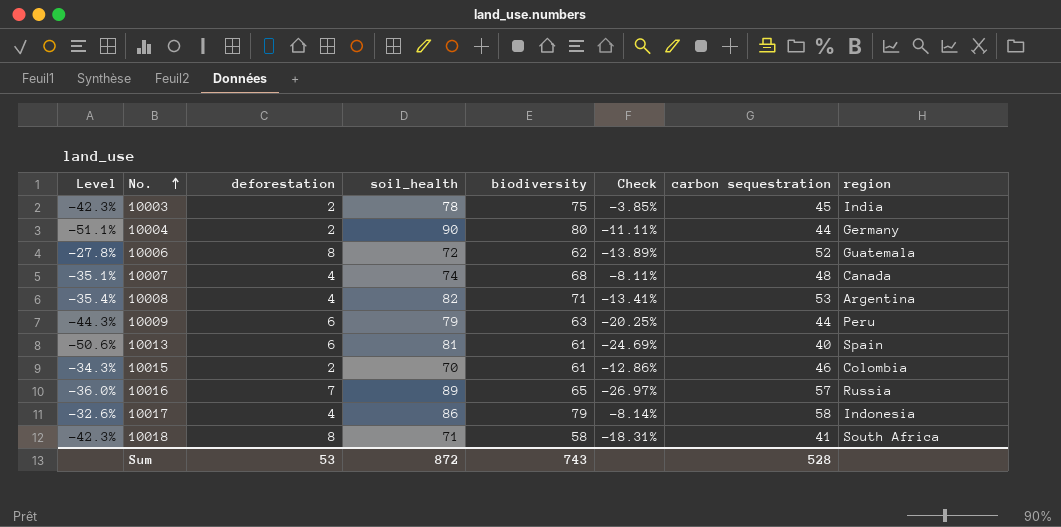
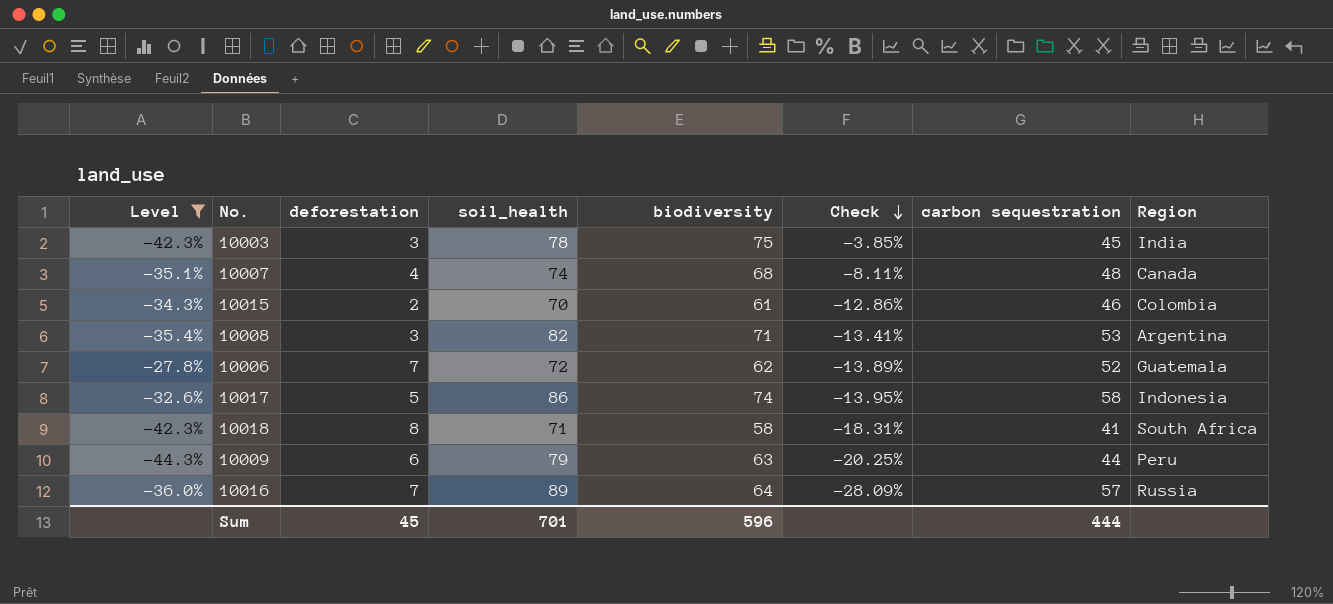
filter: none -> Level >= -44.3%
row order: No. ascending -> Check descending
column name: region -> Region
10003 | deforestation: 2 -> 3
10008 | deforestation: 4 -> 3
10006 | deforestation: 8 -> 7
10017 | deforestation: 4 -> 5
10017 | biodiversity: 79 -> 74
10017 | Check: -8.14% -> -13.95%
10016 | biodiversity: 65 -> 64
10016 | Check: -26.97% -> -28.09%
Sum | deforestation: 53 -> 45
Sum | soil_health: 872 -> 701
Sum | biodiversity: 743 -> 596
Sum | carbon sequestration: 528 -> 444

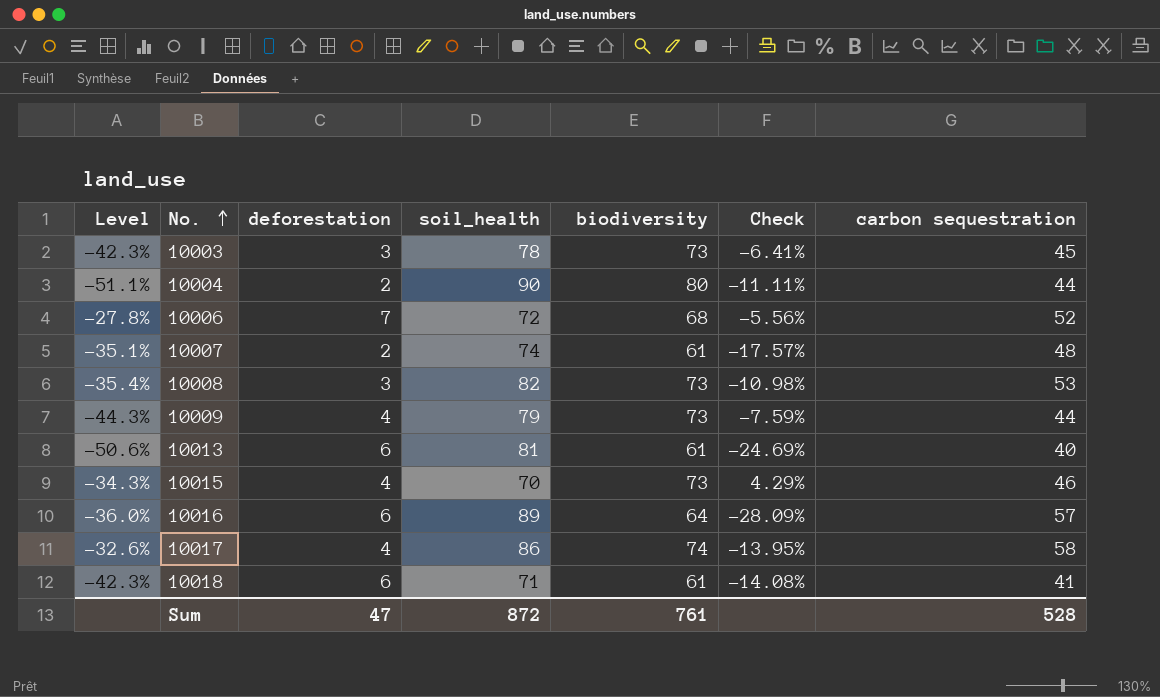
filter: Level >= -44.3% -> none
row order: Check descending -> No. ascending
column Region | position: 8 -> none
10003 | biodiversity: 75 -> 73
10003 | Check: -3.85% -> -6.41%
10006 | biodiversity: 62 -> 68
10006 | Check: -13.89% -> -5.56%
10007 | deforestation: 4 -> 2
10007 | biodiversity: 68 -> 61
10007 | Check: -8.11% -> -17.57%
10008 | biodiversity: 71 -> 73
10008 | Check: -13.41% -> -10.98%
10009 | deforestation: 6 -> 4
10009 | biodiversity: 63 -> 73
10009 | Check: -20.25% -> -7.59%
10015 | deforestation: 2 -> 4
10015 | biodiversity: 61 -> 73
10015 | Check: -12.86% -> 4.29%
10016 | deforestation: 7 -> 6
10017 | deforestation: 5 -> 4
10018 | deforestation: 8 -> 6
10018 | biodiversity: 58 -> 61
10018 | Check: -18.31% -> -14.08%
Sum | deforestation: 45 -> 47
Sum | soil_health: 701 -> 872
Sum | biodiversity: 596 -> 761
Sum | carbon sequestration: 444 -> 528

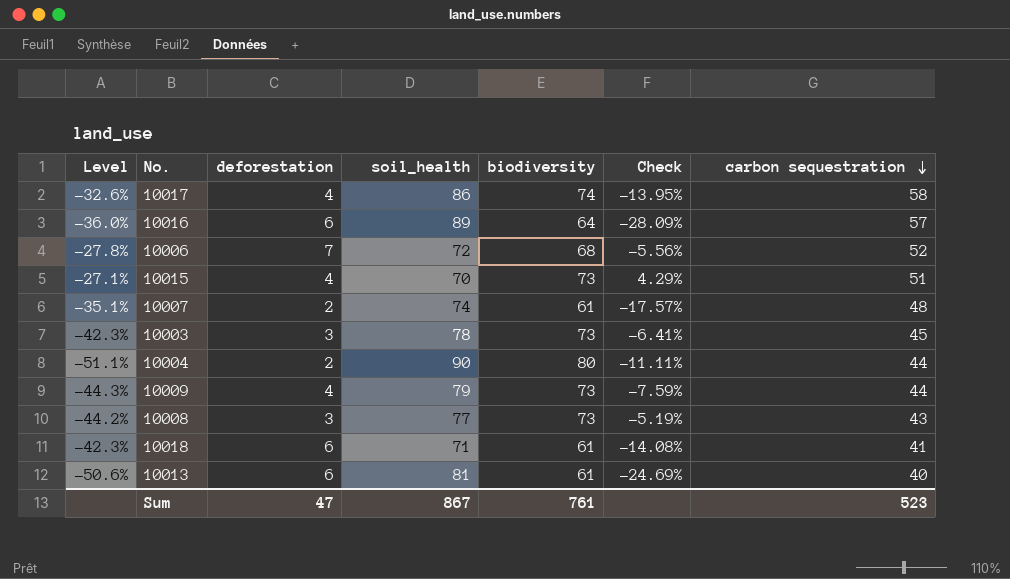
row order: No. ascending -> carbon sequestration descending
10015 | Level: -34.3% -> -27.1%
10015 | carbon sequestration: 46 -> 51
10008 | Level: -35.4% -> -44.2%
10008 | soil_health: 82 -> 77
10008 | Check: -10.98% -> -5.19%
10008 | carbon sequestration: 53 -> 43
Sum | soil_health: 872 -> 867
Sum | carbon sequestration: 528 -> 523

